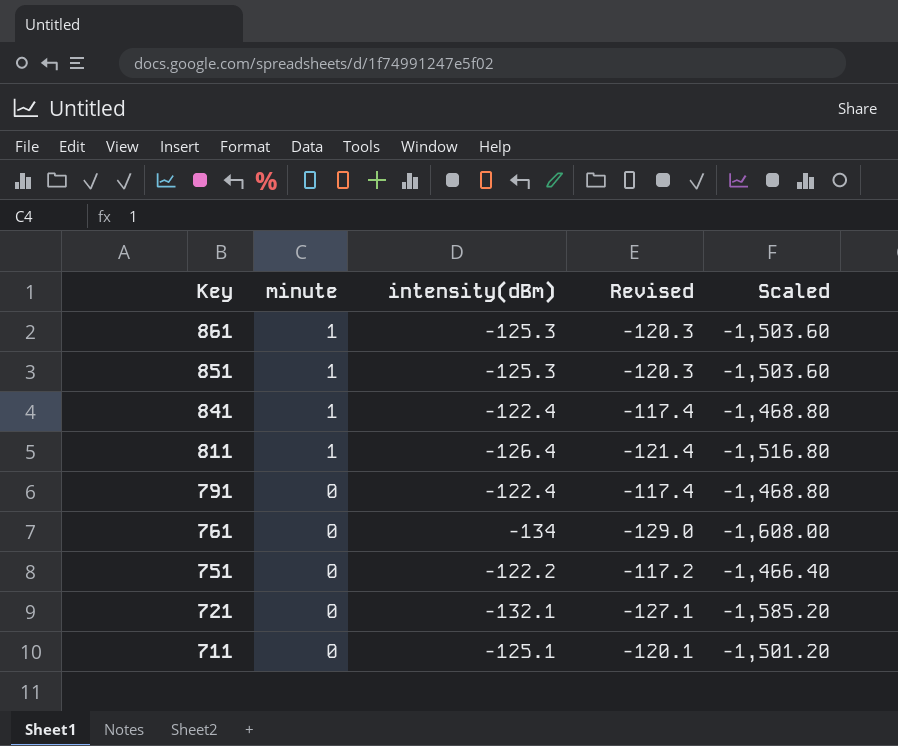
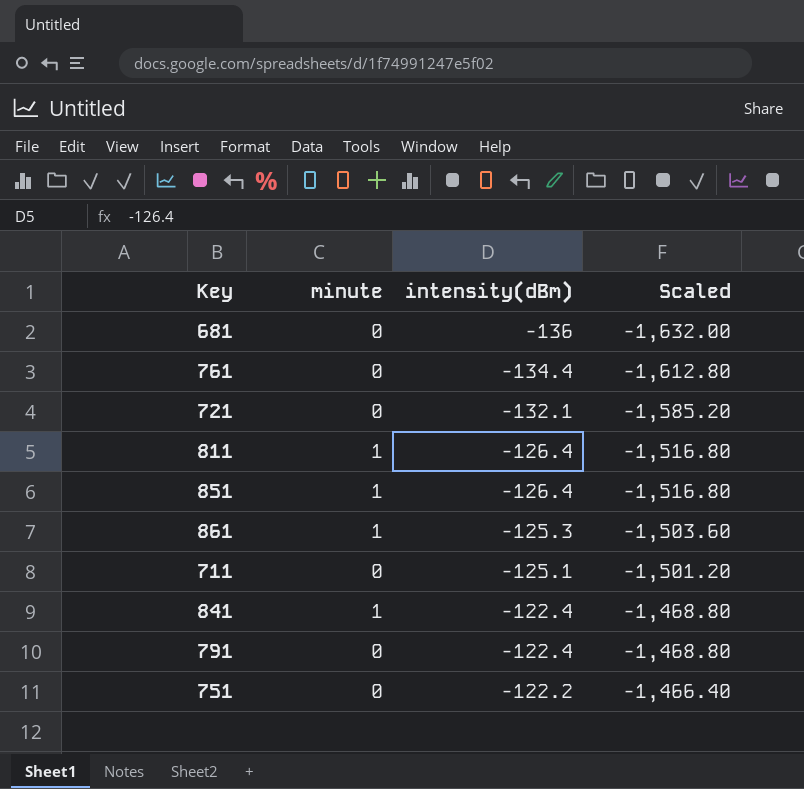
row order: Key descending -> intensity(dBm) ascending
column Revised | formula: [intensity(dBm)] + 5 -> none
row 681: none -> 0 | -136 | -1,632.00
761 | intensity(dBm): -134 -> -134.4
761 | Scaled: -1,608.00 -> -1,612.80
851 | intensity(dBm): -125.3 -> -126.4
851 | Scaled: -1,503.60 -> -1,516.80

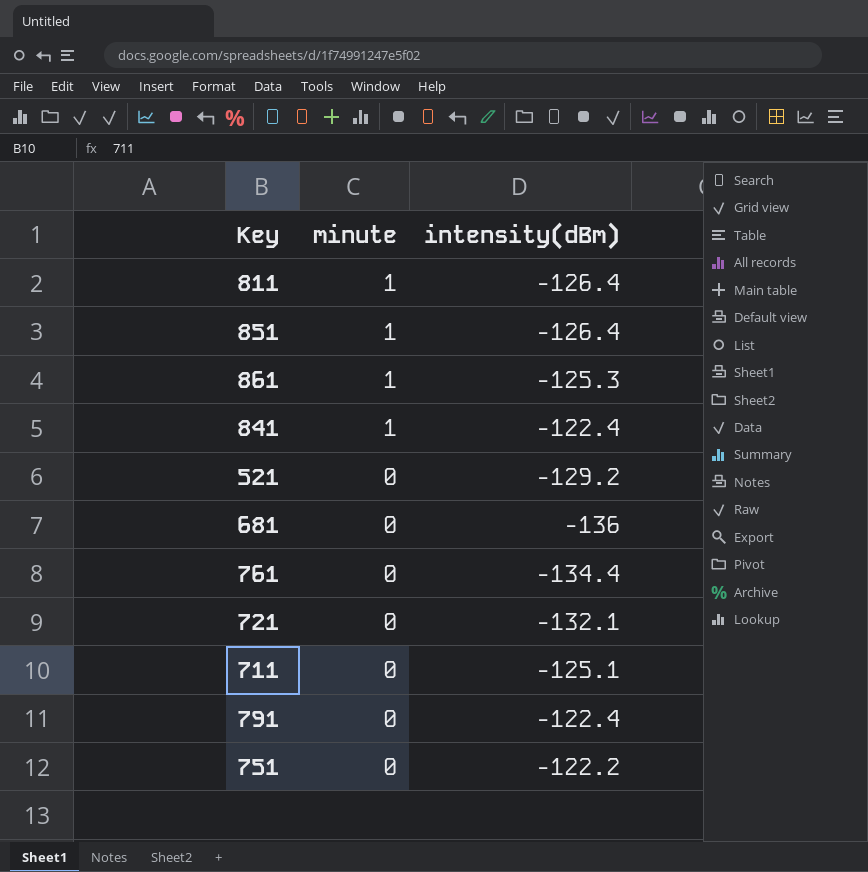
row order: intensity(dBm) ascending -> minute descending
column Scaled | formula: [intensity(dBm)] * 12 -> none
row 521: none -> 0 | -129.2

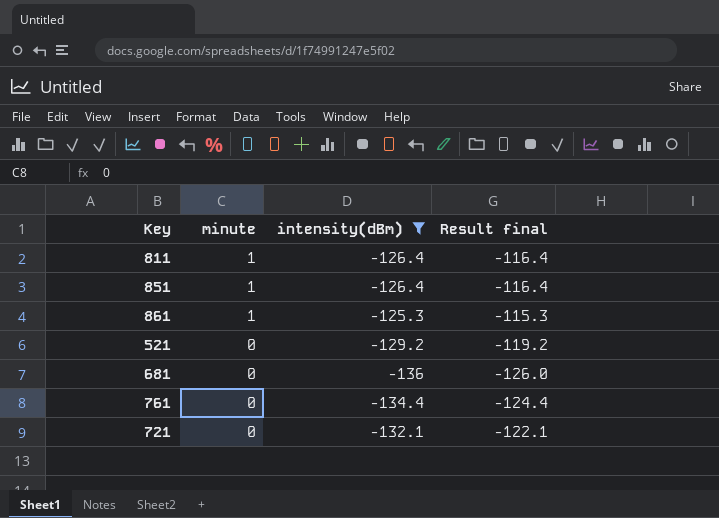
filter: none -> intensity(dBm) <= -125.3
column Result final | formula: none -> [intensity(dBm)] + 10

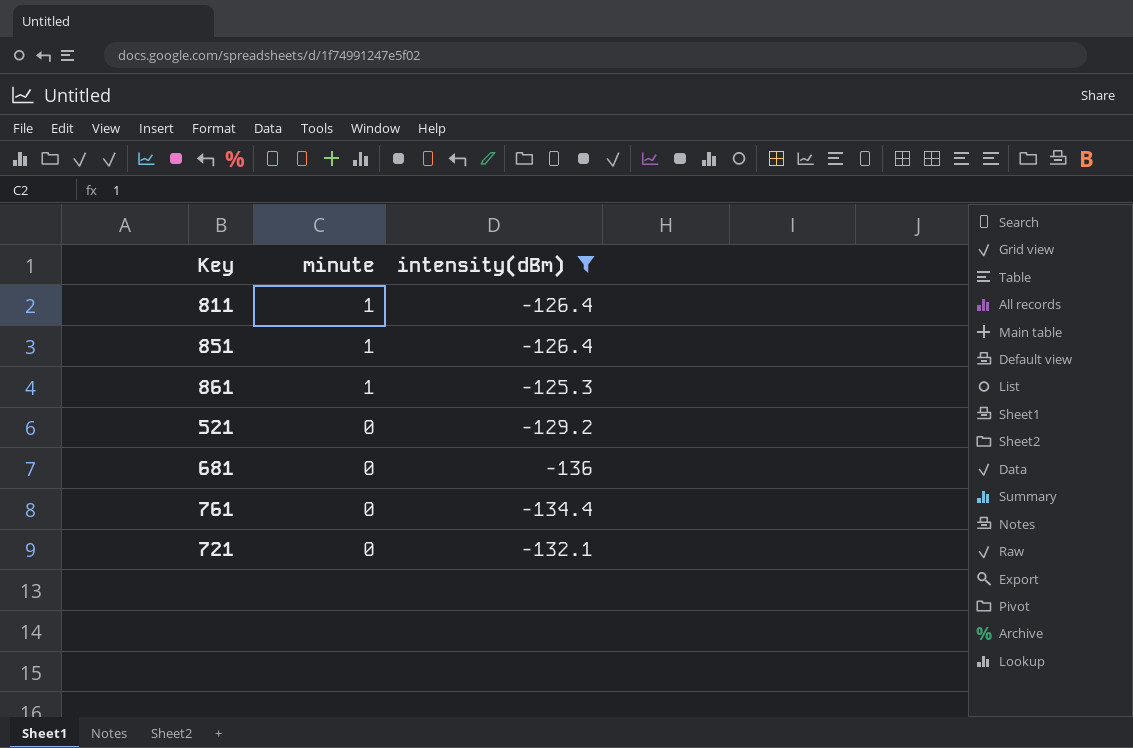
column Result final | formula: [intensity(dBm)] + 10 -> none

